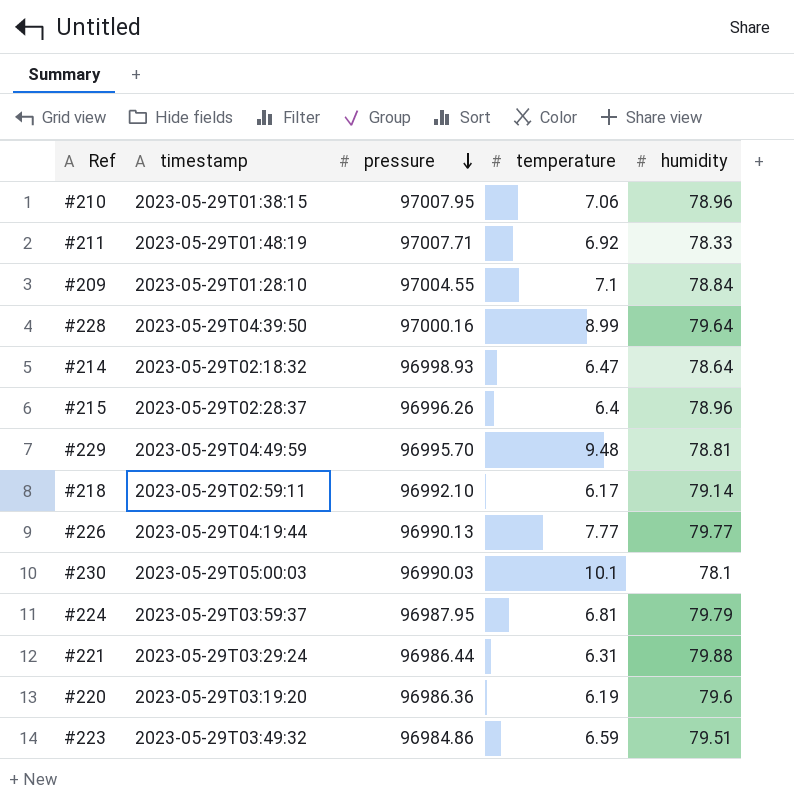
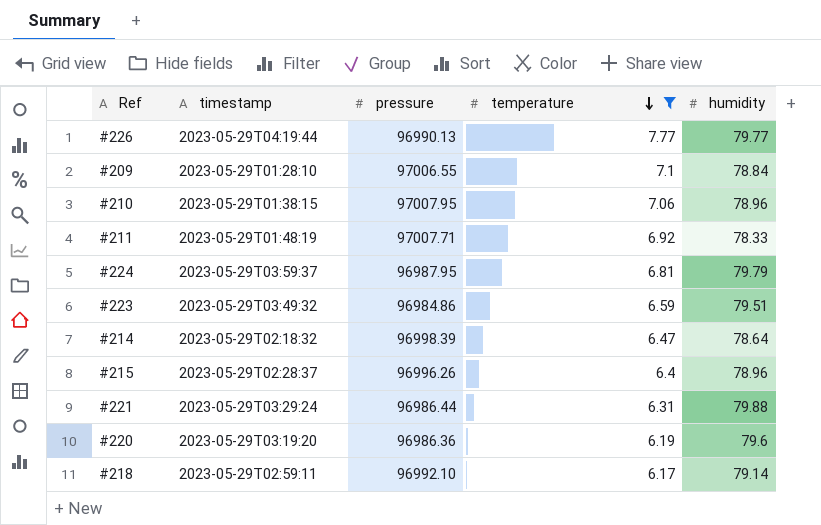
filter: none -> temperature <= 7.77
row order: pressure descending -> temperature descending
#209 | pressure: 97004.55 -> 97006.55
#214 | pressure: 96998.93 -> 96998.39

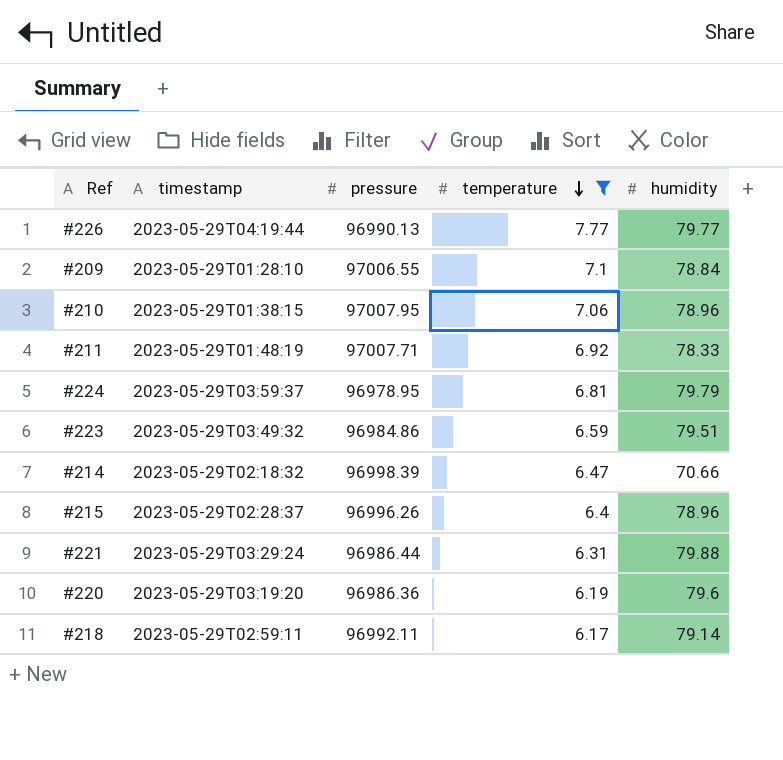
#224 | pressure: 96987.95 -> 96978.95
#214 | humidity: 78.64 -> 70.66
#218 | pressure: 96992.10 -> 96992.11

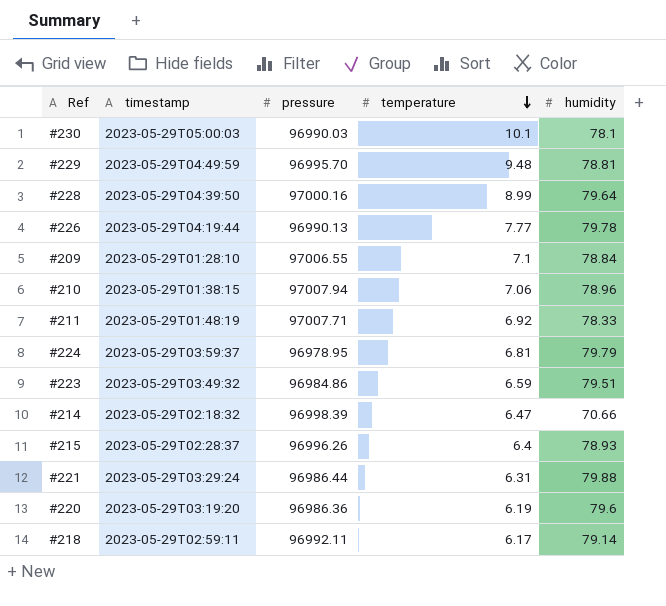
filter: temperature <= 7.77 -> none
#226 | humidity: 79.77 -> 79.78
#210 | pressure: 97007.95 -> 97007.94
#215 | humidity: 78.96 -> 78.93

